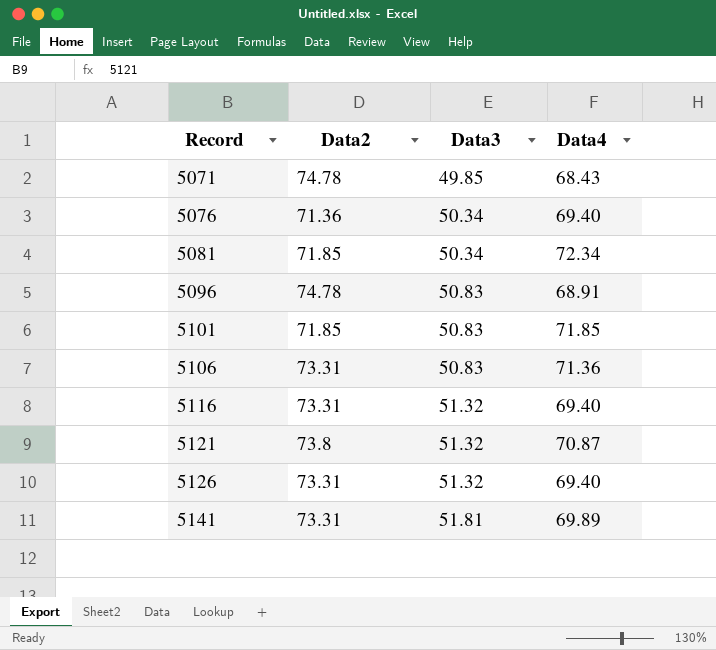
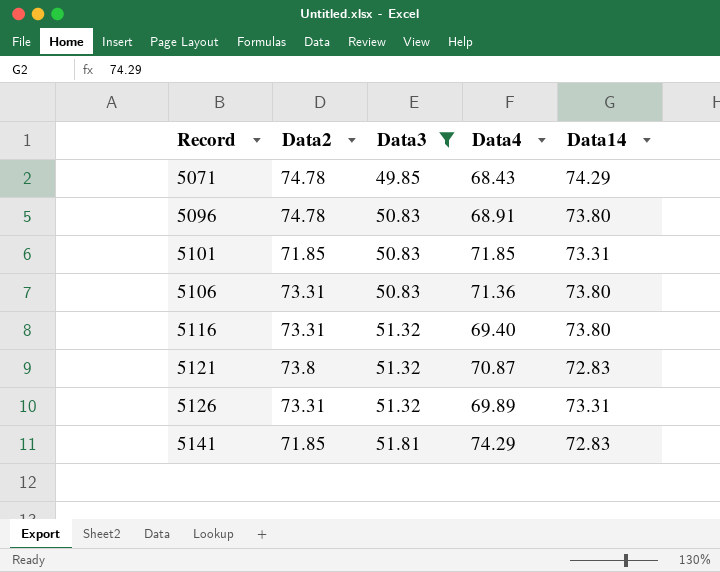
filter: none -> Data3 != 50.34
column Data14 | position: none -> 5
5126 | Data4: 69.40 -> 69.89
5141 | Data2: 73.31 -> 71.85
5141 | Data4: 69.89 -> 74.29

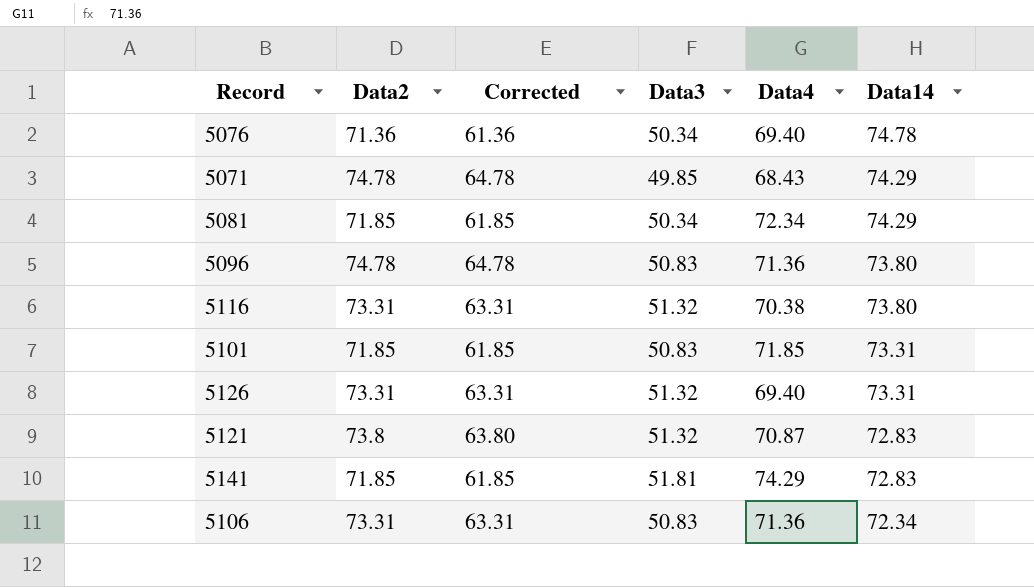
filter: Data3 != 50.34 -> none
row order: Record ascending -> Data14 descending
column Corrected | formula: none -> [Data2] - 10
5096 | Data4: 68.91 -> 71.36
5116 | Data4: 69.40 -> 70.38
5126 | Data4: 69.89 -> 69.40
5106 | Data14: 73.80 -> 72.34

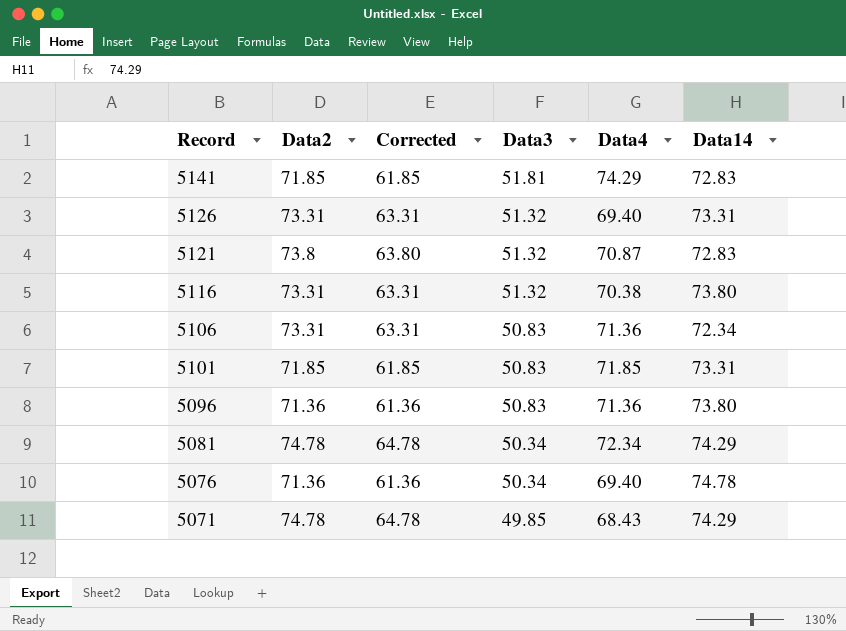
row order: Data14 descending -> Record descending
5096 | Data2: 74.78 -> 71.36
5096 | Corrected: 64.78 -> 61.36
5081 | Data2: 71.85 -> 74.78
5081 | Corrected: 61.85 -> 64.78

